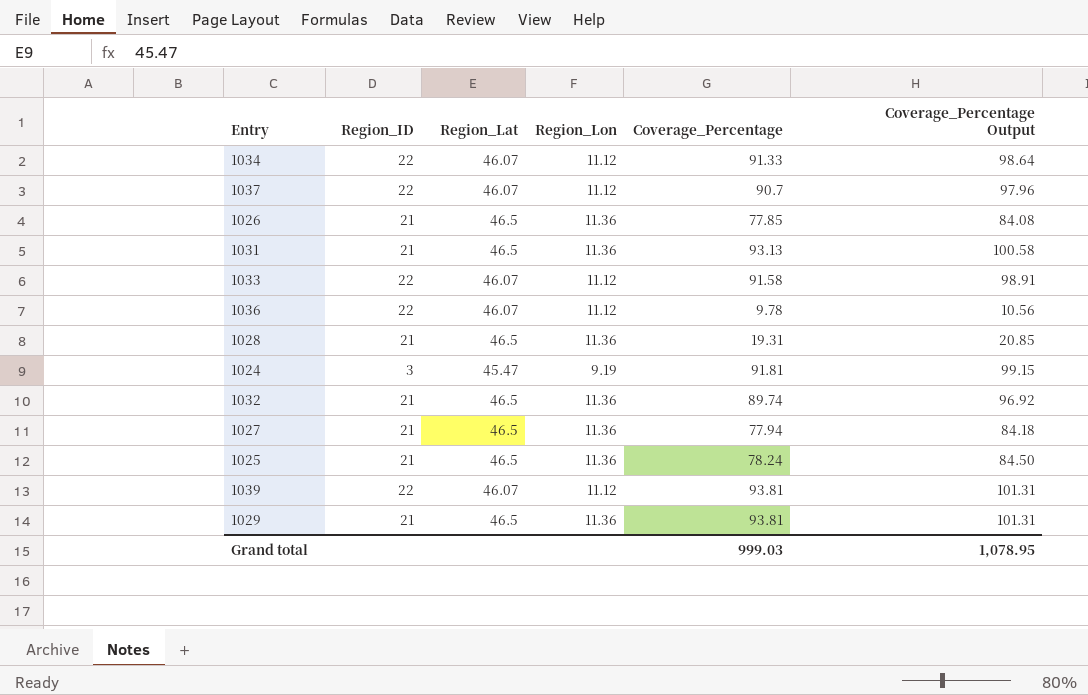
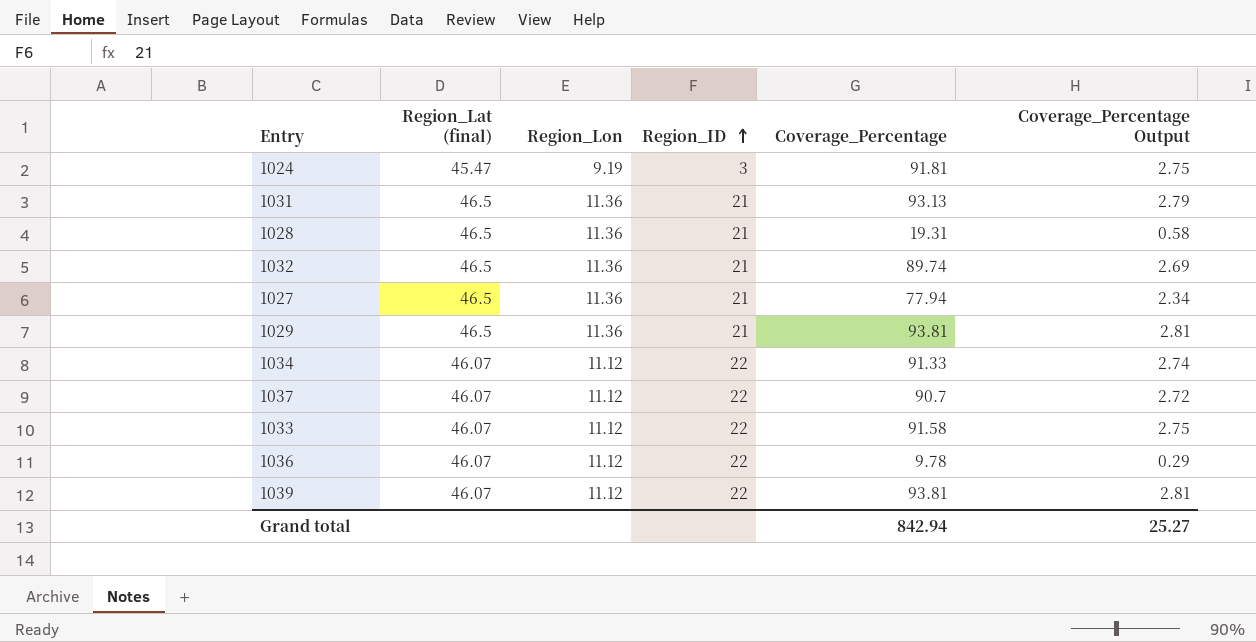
row order: none -> Region_ID ascending
column name: Region_Lat -> Region_Lat (final)
column Region_ID | position: 2 -> 4
column Coverage_Percentage Output | formula: [Coverage_Percentage] * 1.08 -> [Coverage_Percentage] * 0.03
row 1026: 21 | 46.5 | 11.36 | 77.85 | 84.08 -> none
row 1025: 21 | 46.5 | 11.36 | 78.24 | 84.50 -> none
Grand total | Coverage_Percentage: 999.03 -> 842.94
Grand total | Coverage_Percentage Output: 1,078.95 -> 25.27

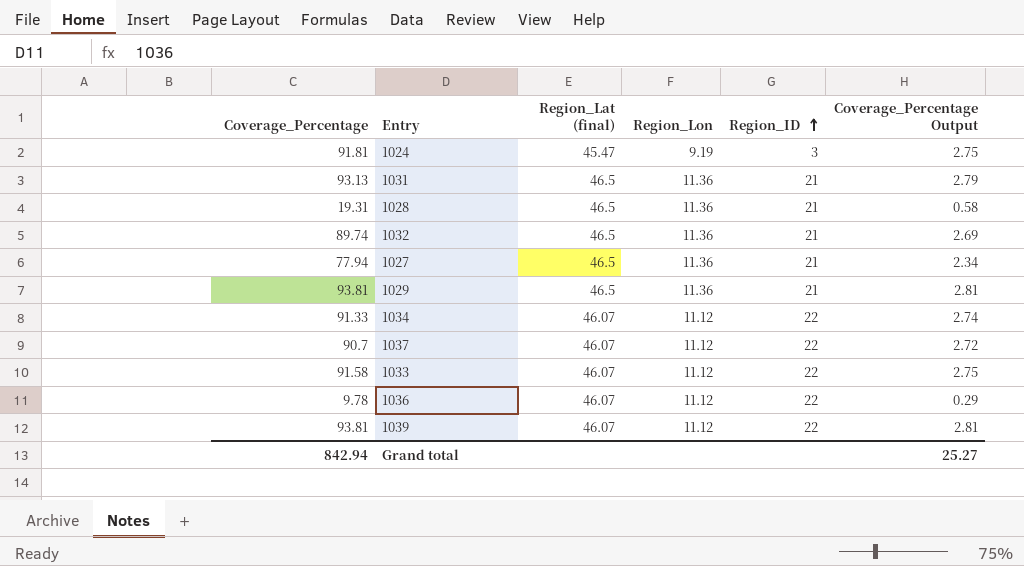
column Coverage_Percentage | position: 5 -> 1

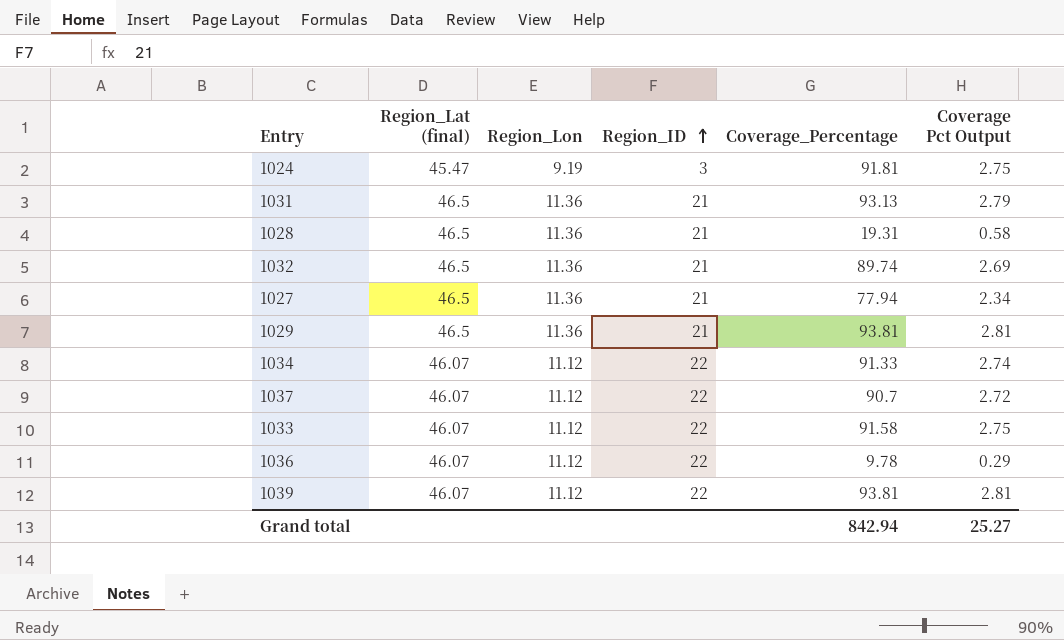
column Coverage_Percentage | position: 1 -> 5
column name: Coverage_Percentage Output -> Coverage Pct Output

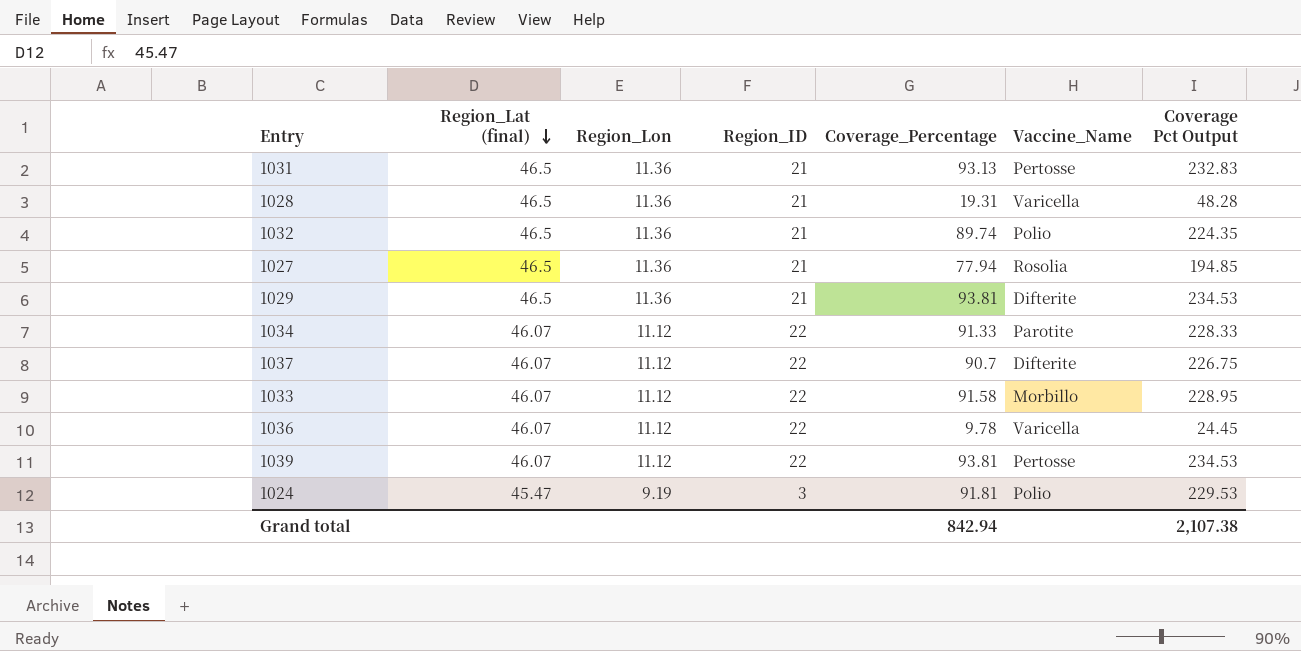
row order: Region_ID ascending -> Region_Lat (final) descending
column Vaccine_Name | position: none -> 6
column Coverage Pct Output | formula: [Coverage_Percentage] * 0.03 -> [Coverage_Percentage] * 2.5
Grand total | Coverage Pct Output: 25.27 -> 2,107.38

